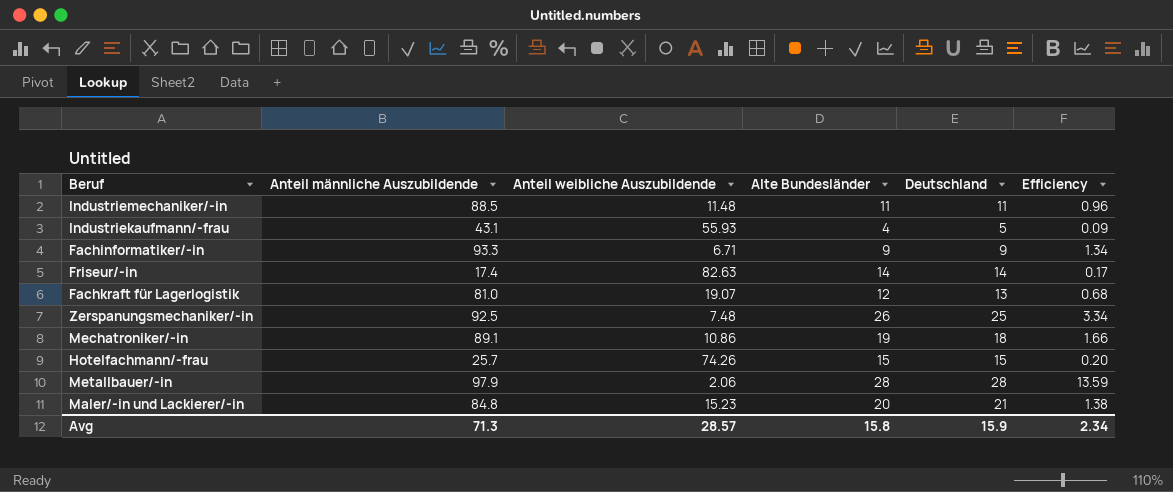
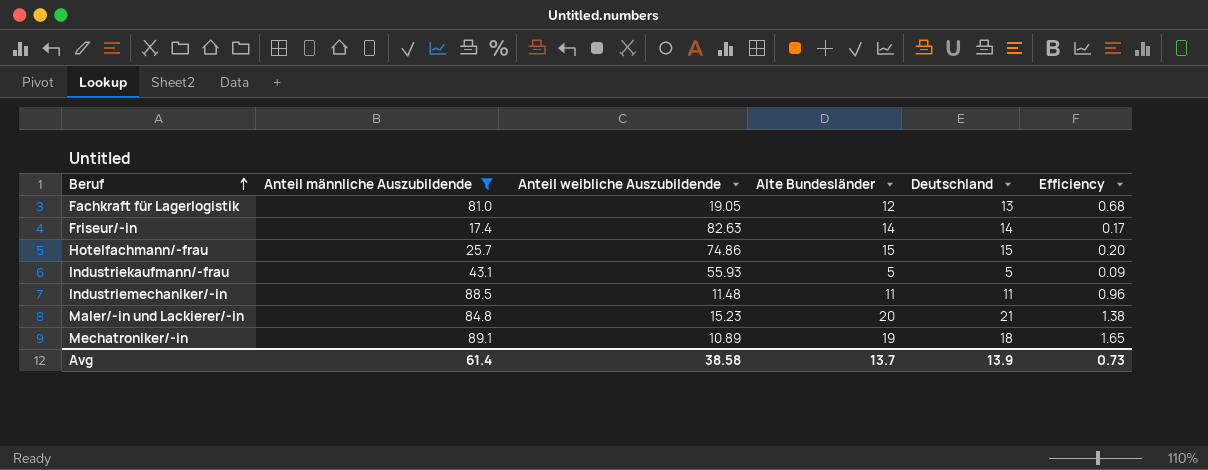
filter: none -> Anteil männliche Auszubildende <= 89.1
row order: none -> Beruf ascending
Fachkraft für Lagerlogistik | Anteil weibliche Auszubildende: 19.07 -> 19.05
Hotelfachmann/-frau | Anteil weibliche Auszubildende: 74.26 -> 74.86
Industriekaufmann/-frau | Alte Bundesländer: 4 -> 5
Mechatroniker/-in | Anteil weibliche Auszubildende: 10.86 -> 10.89
Mechatroniker/-in | Efficiency: 1.66 -> 1.65
Avg | Anteil männliche Auszubildende: 71.3 -> 61.4
Avg | Anteil weibliche Auszubildende: 28.57 -> 38.58
Avg | Alte Bundesländer: 15.8 -> 13.7
Avg | Deutschland: 15.9 -> 13.9
Avg | Efficiency: 2.34 -> 0.73

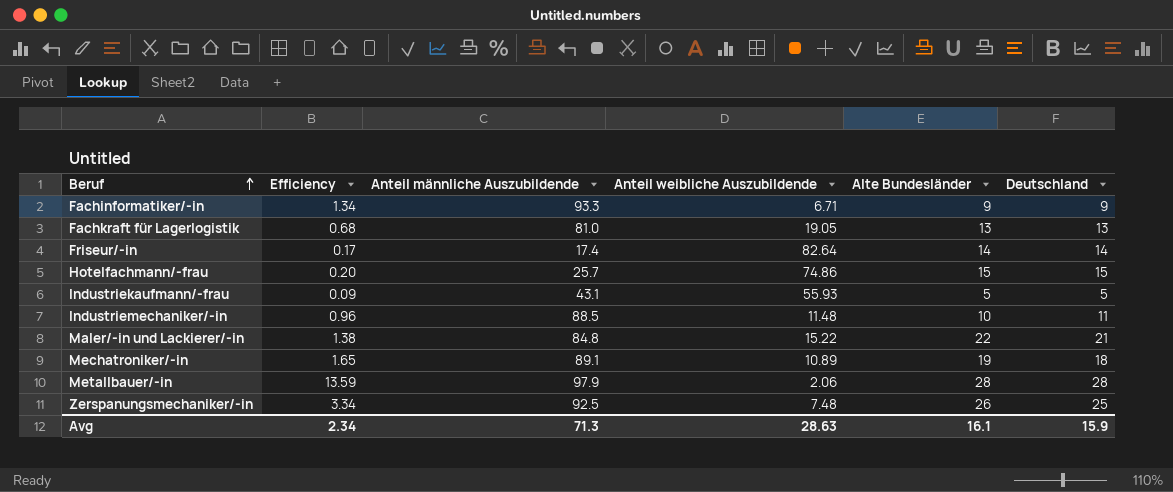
filter: Anteil männliche Auszubildende <= 89.1 -> none
column Efficiency | position: 6 -> 2
Fachkraft für Lagerlogistik | Alte Bundesländer: 12 -> 13
Friseur/-in | Anteil weibliche Auszubildende: 82.63 -> 82.64
Industriemechaniker/-in | Alte Bundesländer: 11 -> 10
Maler/-in und Lackierer/-in | Anteil weibliche Auszubildende: 15.23 -> 15.22
Maler/-in und Lackierer/-in | Alte Bundesländer: 20 -> 22
Avg | Efficiency: 0.73 -> 2.34
Avg | Anteil männliche Auszubildende: 61.4 -> 71.3
Avg | Anteil weibliche Auszubildende: 38.58 -> 28.63
Avg | Alte Bundesländer: 13.7 -> 16.1
Avg | Deutschland: 13.9 -> 15.9

